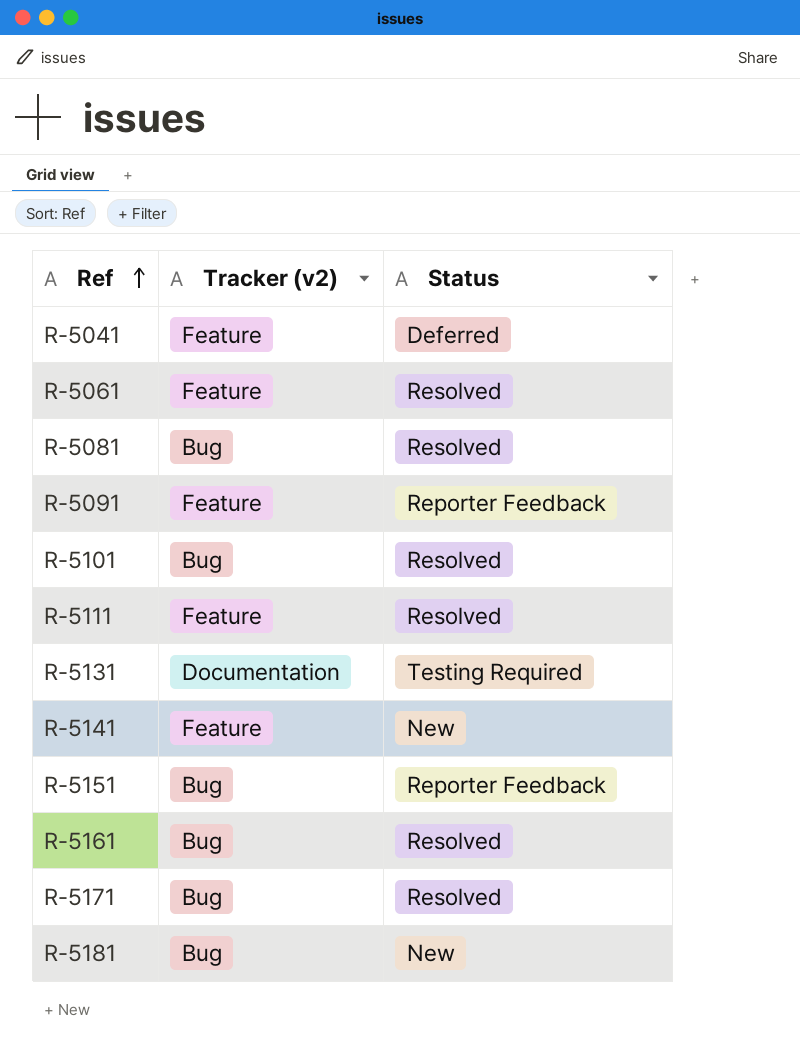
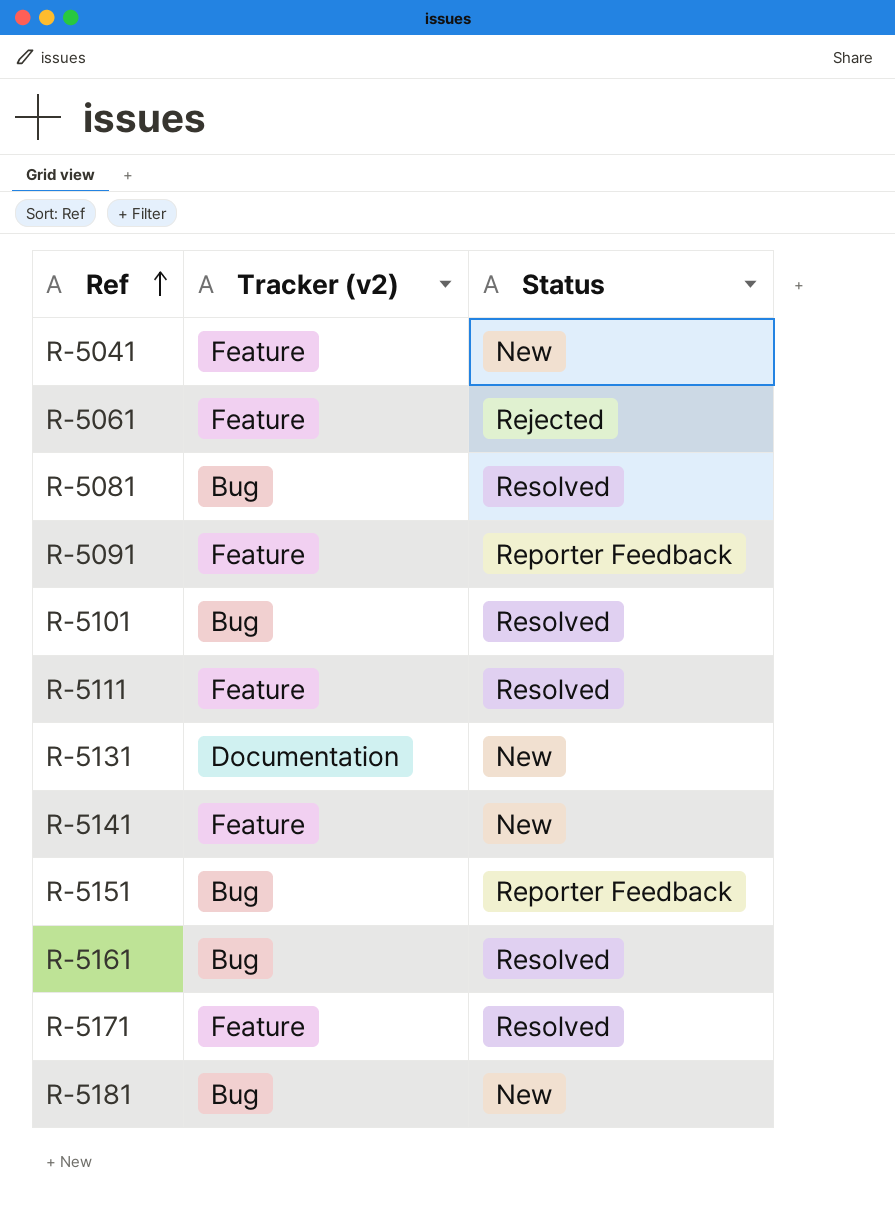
R-5041 | Status: Deferred -> New
R-5061 | Status: Resolved -> Rejected
R-5131 | Status: Testing Required -> New
R-5171 | Tracker (v2): Bug -> Feature

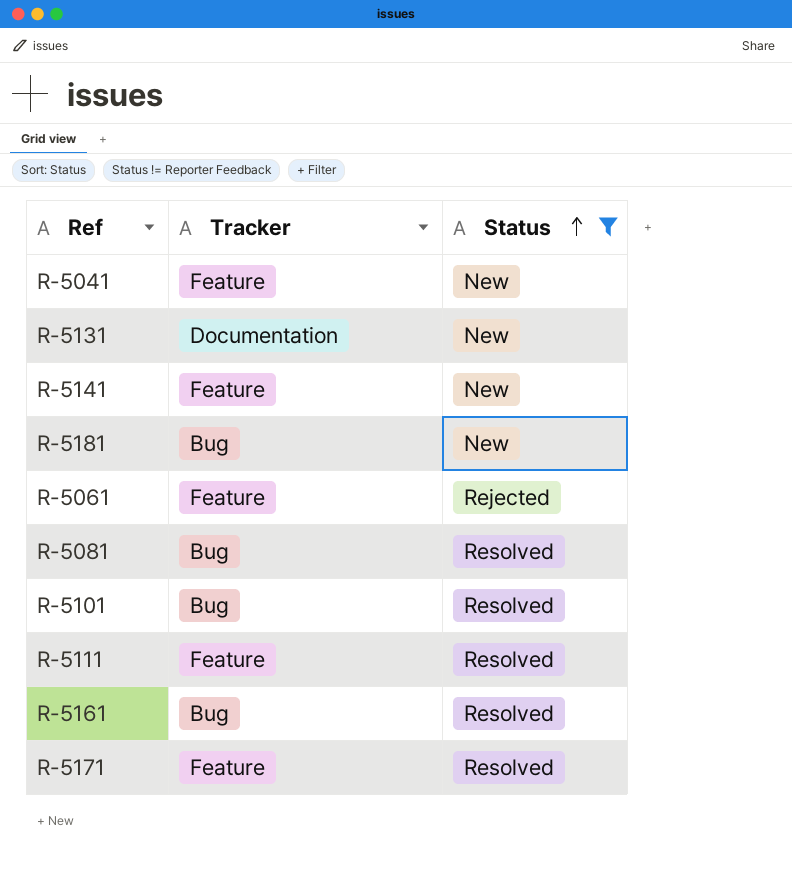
filter: none -> Status != Reporter Feedback
row order: Ref ascending -> Status ascending
column name: Tracker (v2) -> Tracker

